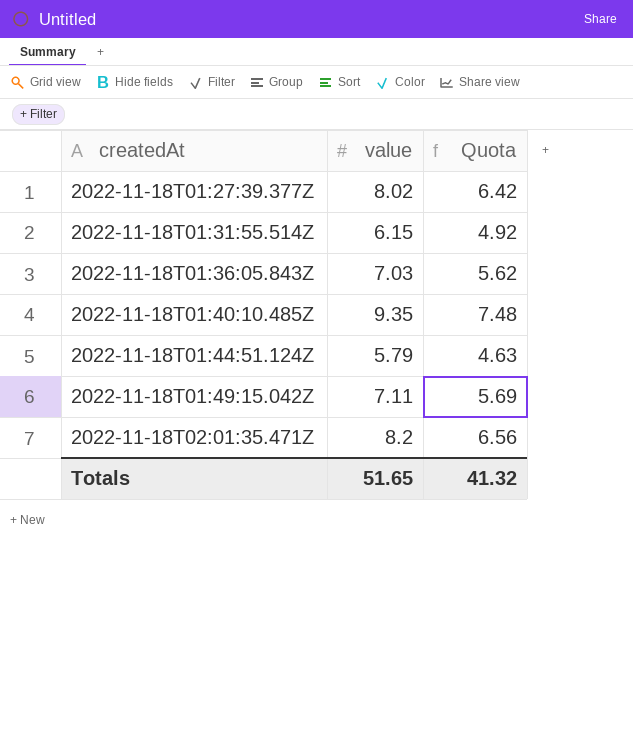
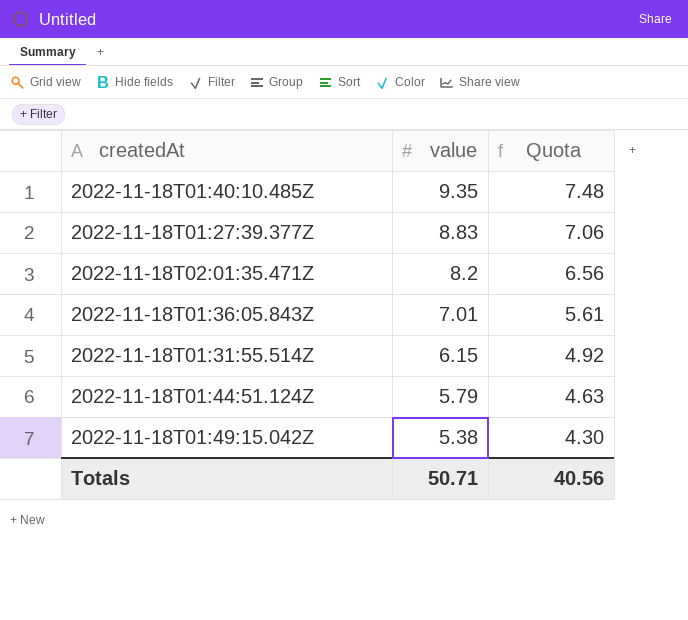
row order: createdAt ascending -> value descending
2022-11-18T01:27:39.377Z | value: 8.02 -> 8.83
2022-11-18T01:27:39.377Z | Quota: 6.42 -> 7.06
2022-11-18T01:36:05.843Z | value: 7.03 -> 7.01
2022-11-18T01:36:05.843Z | Quota: 5.62 -> 5.61
2022-11-18T01:49:15.042Z | value: 7.11 -> 5.38
2022-11-18T01:49:15.042Z | Quota: 5.69 -> 4.30
Totals | value: 51.65 -> 50.71
Totals | Quota: 41.32 -> 40.56

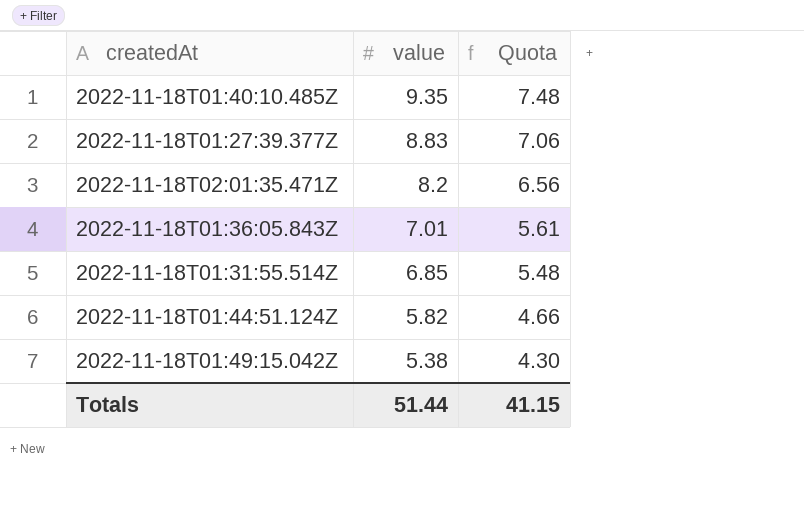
2022-11-18T01:31:55.514Z | value: 6.15 -> 6.85
2022-11-18T01:31:55.514Z | Quota: 4.92 -> 5.48
2022-11-18T01:44:51.124Z | value: 5.79 -> 5.82
2022-11-18T01:44:51.124Z | Quota: 4.63 -> 4.66
Totals | value: 50.71 -> 51.44
Totals | Quota: 40.56 -> 41.15

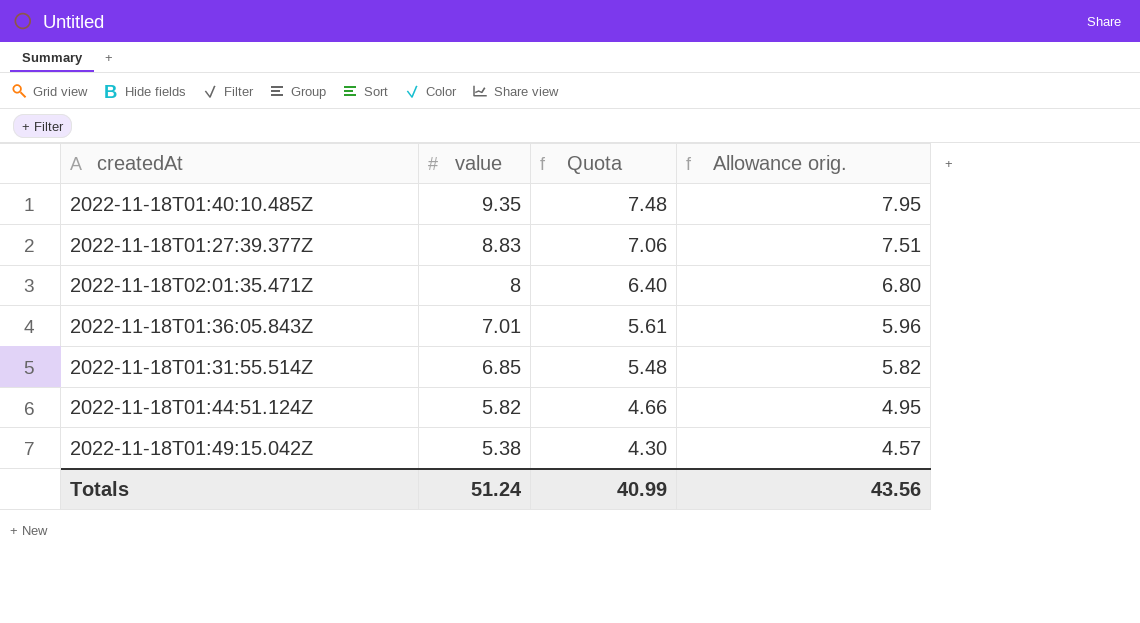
column Allowance orig. | formula: none -> [value] * 0.85
2022-11-18T02:01:35.471Z | value: 8.2 -> 8
2022-11-18T02:01:35.471Z | Quota: 6.56 -> 6.40
Totals | value: 51.44 -> 51.24
Totals | Quota: 41.15 -> 40.99

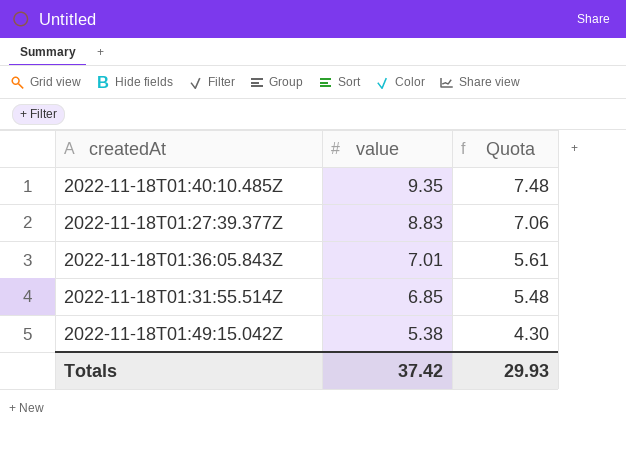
column Allowance orig. | formula: [value] * 0.85 -> none
row 2022-11-18T02:01:35.471Z: 8 | 6.40 | 6.80 -> none
row 2022-11-18T01:44:51.124Z: 5.82 | 4.66 | 4.95 -> none
Totals | value: 51.24 -> 37.42
Totals | Quota: 40.99 -> 29.93

